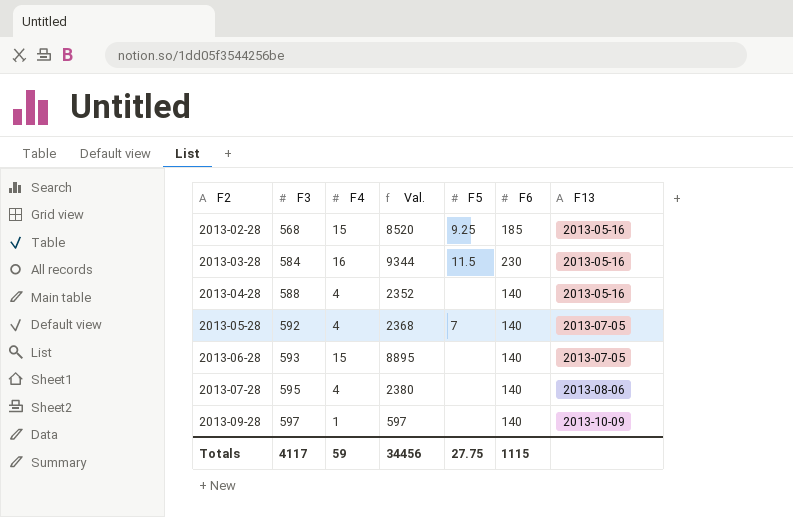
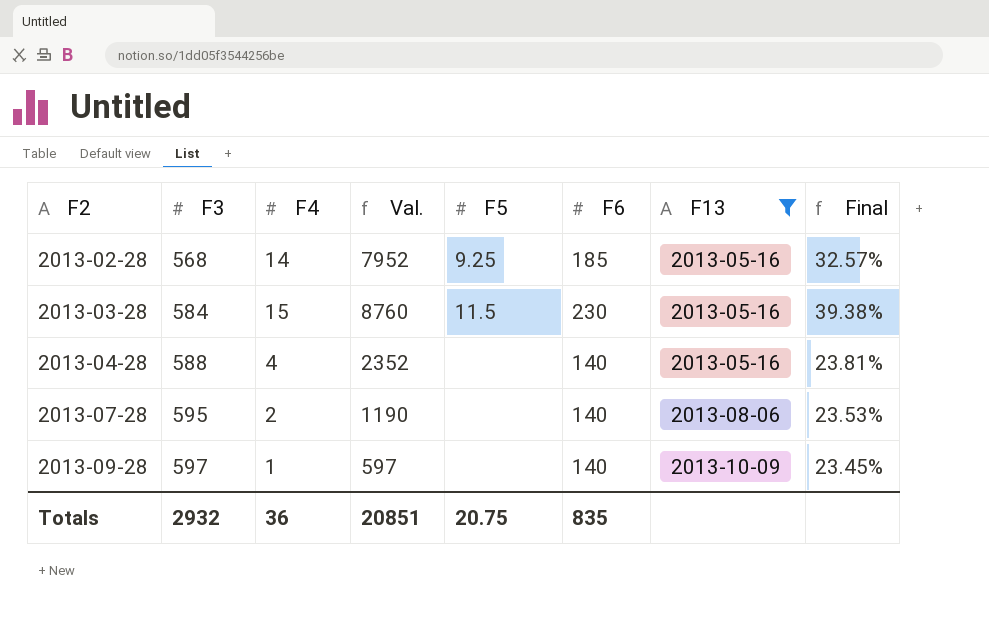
filter: none -> F13 != 2013-07-05
column Final | formula: none -> [F6] / [F3]
2013-02-28 | F4: 15 -> 14
2013-02-28 | Val.: 8520 -> 7952
2013-03-28 | F4: 16 -> 15
2013-03-28 | Val.: 9344 -> 8760
2013-07-28 | F4: 4 -> 2
2013-07-28 | Val.: 2380 -> 1190
Totals | F3: 4117 -> 2932
Totals | F4: 59 -> 36
Totals | Val.: 34456 -> 20851
Totals | F5: 27.75 -> 20.75
Totals | F6: 1115 -> 835

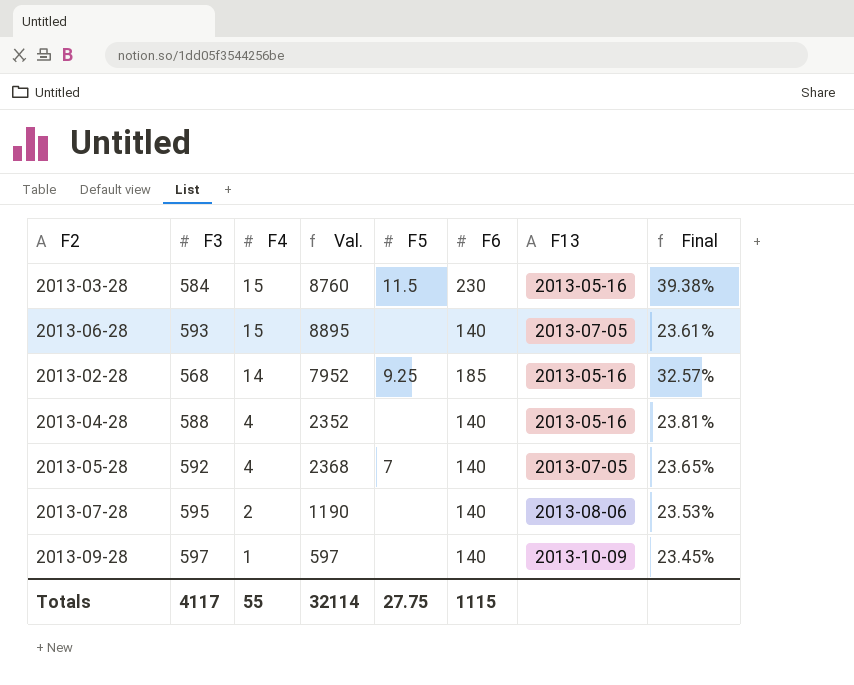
filter: F13 != 2013-07-05 -> none
row order: F2 ascending -> F4 descending
Totals | F3: 2932 -> 4117
Totals | F4: 36 -> 55
Totals | Val.: 20851 -> 32114
Totals | F5: 20.75 -> 27.75
Totals | F6: 835 -> 1115

